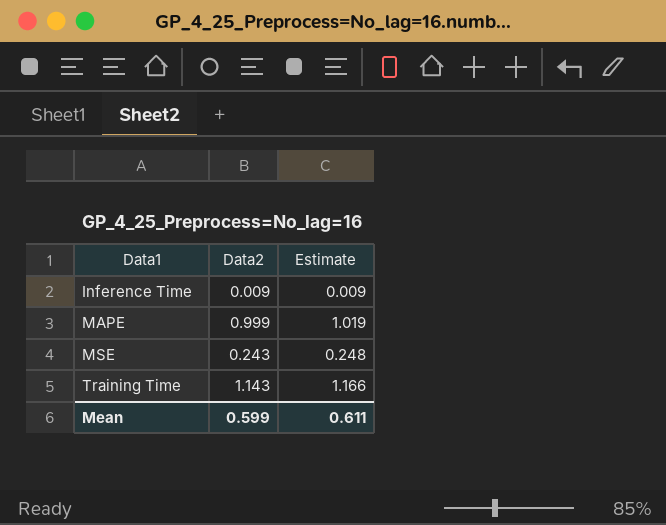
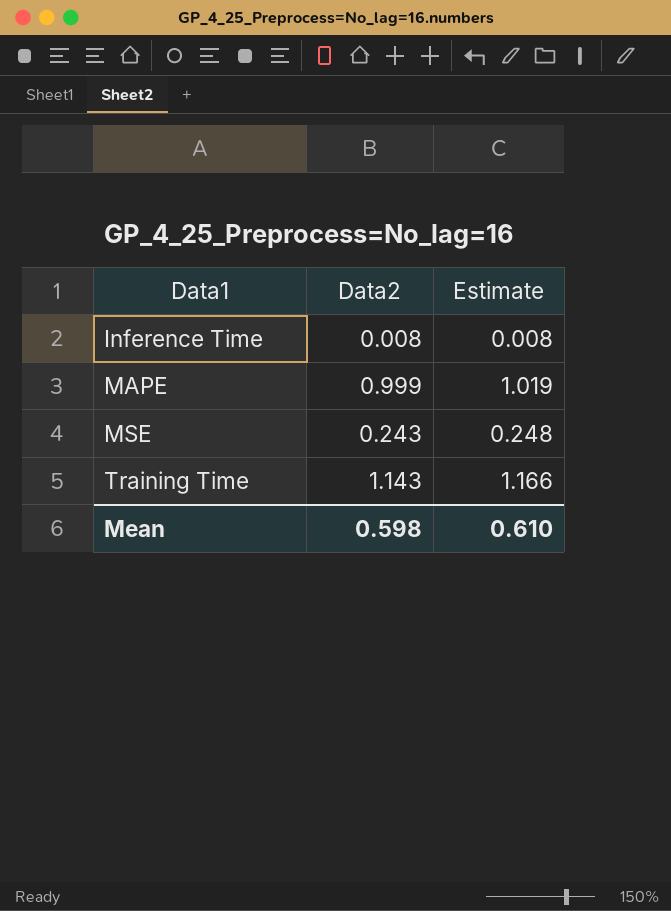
Inference Time | Data2: 0.009 -> 0.008
Inference Time | Estimate: 0.009 -> 0.008
Mean | Data2: 0.599 -> 0.598
Mean | Estimate: 0.611 -> 0.610

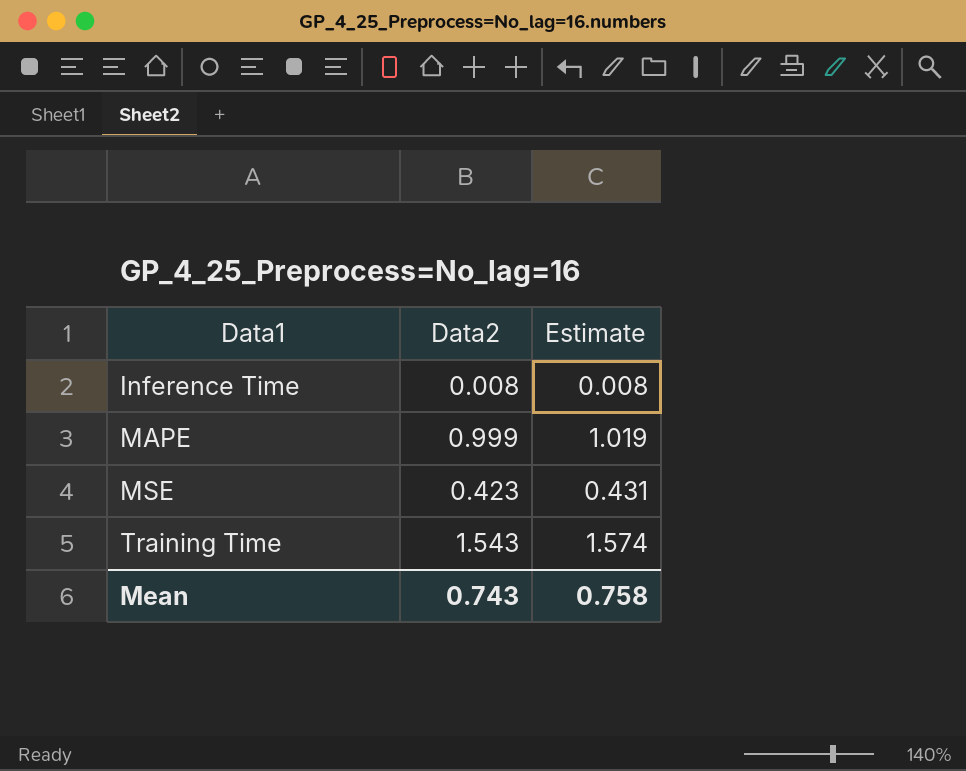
MSE | Data2: 0.243 -> 0.423
MSE | Estimate: 0.248 -> 0.431
Training Time | Data2: 1.143 -> 1.543
Training Time | Estimate: 1.166 -> 1.574
Mean | Data2: 0.598 -> 0.743
Mean | Estimate: 0.610 -> 0.758

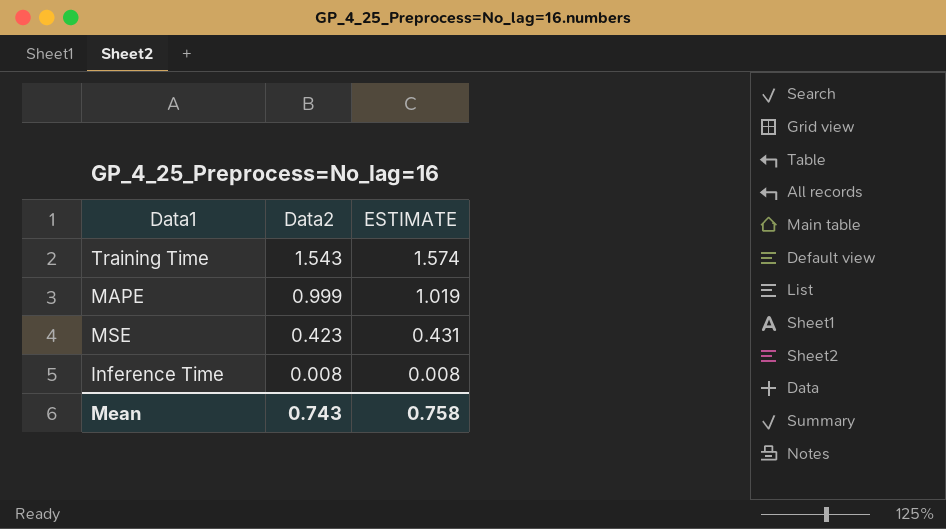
row order: Data1 ascending -> Data2 descending
column name: Estimate -> ESTIMATE

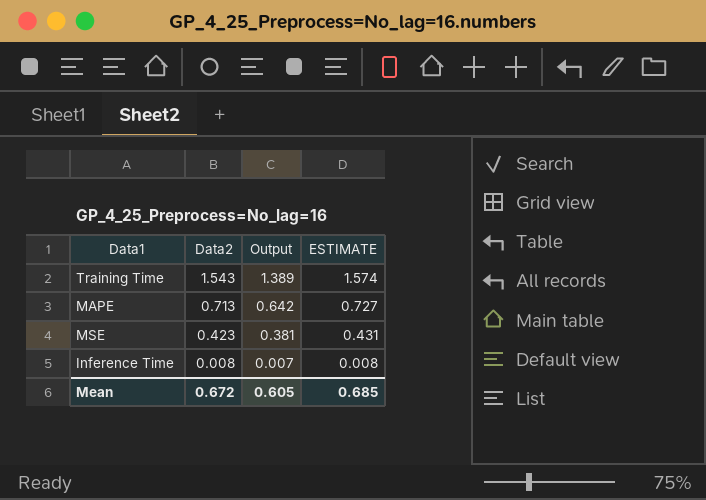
column Output | formula: none -> [Data2] * 0.9
MAPE | Data2: 0.999 -> 0.713
MAPE | ESTIMATE: 1.019 -> 0.727
Mean | Data2: 0.743 -> 0.672
Mean | ESTIMATE: 0.758 -> 0.685

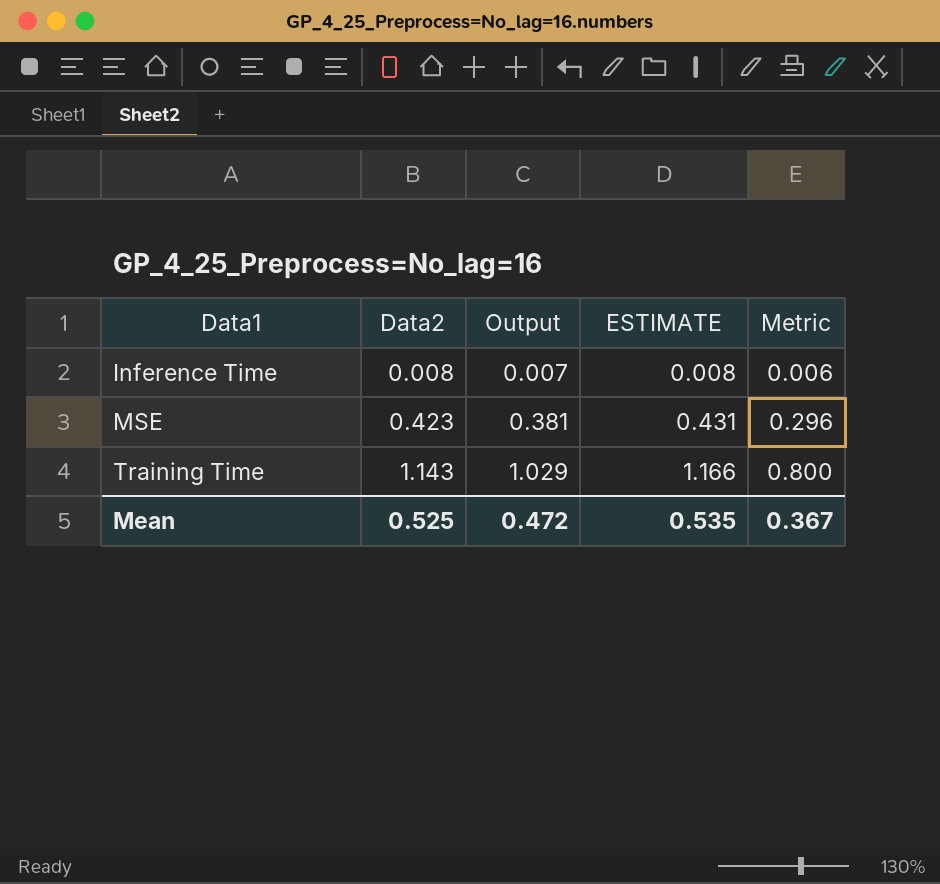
row order: Data2 descending -> Data1 ascending
column Metric | formula: none -> [Data2] * 0.7
row MAPE: 0.713 | 0.642 | 0.727 -> none
Training Time | Data2: 1.543 -> 1.143
Training Time | Output: 1.389 -> 1.029
Training Time | ESTIMATE: 1.574 -> 1.166
Mean | Data2: 0.672 -> 0.525
Mean | Output: 0.605 -> 0.472
Mean | ESTIMATE: 0.685 -> 0.535

